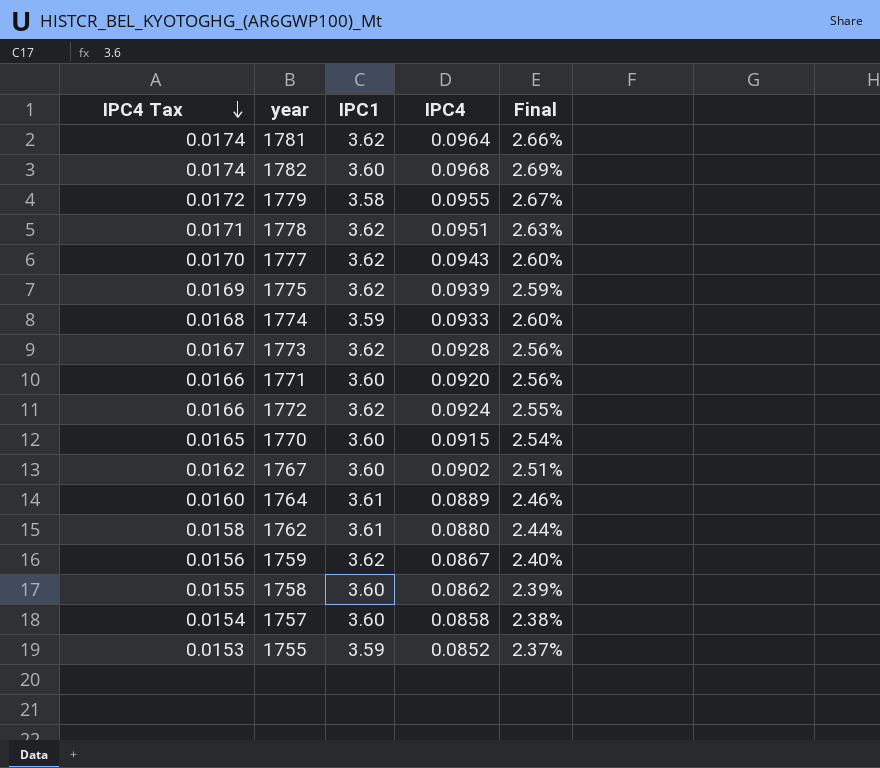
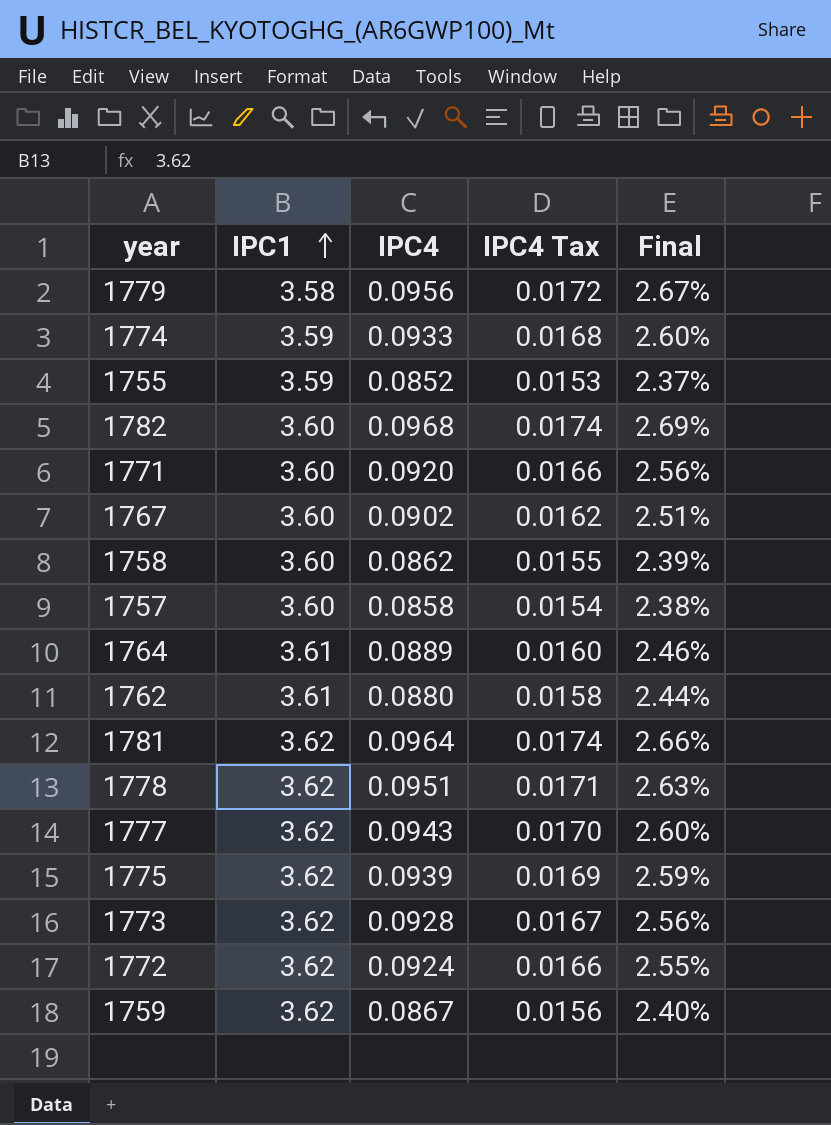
row order: IPC4 Tax descending -> IPC1 ascending
column IPC4 Tax | position: 1 -> 4
row 1770: 0.0165 | 3.60 | 0.0915 | 2.54% -> none
1779 | IPC4: 0.0955 -> 0.0956

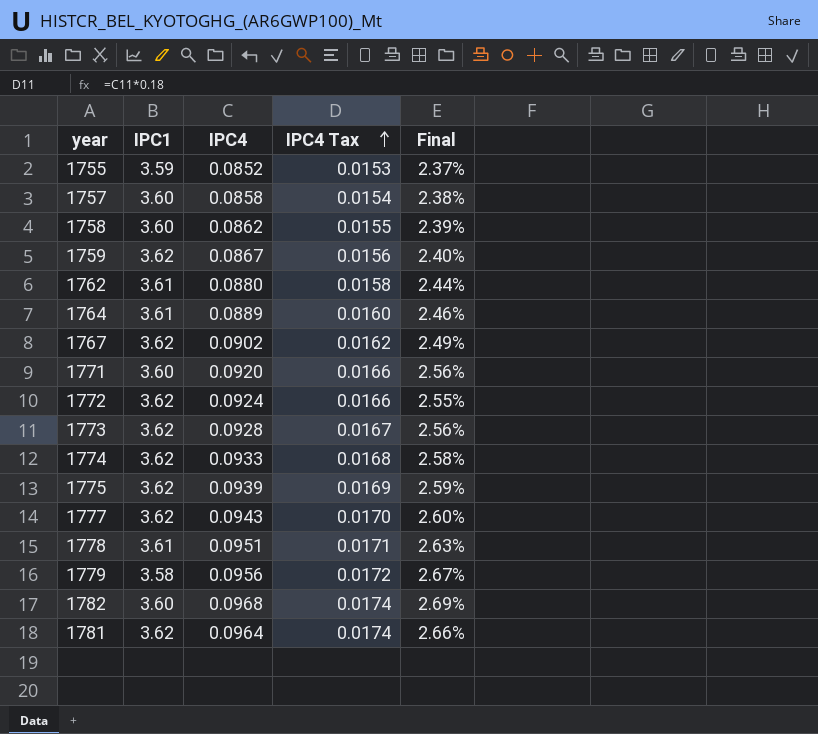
row order: IPC1 ascending -> IPC4 Tax ascending
1767 | IPC1: 3.60 -> 3.62
1767 | Final: 2.51% -> 2.49%
1774 | IPC1: 3.59 -> 3.62
1774 | Final: 2.60% -> 2.58%
1778 | IPC1: 3.62 -> 3.61

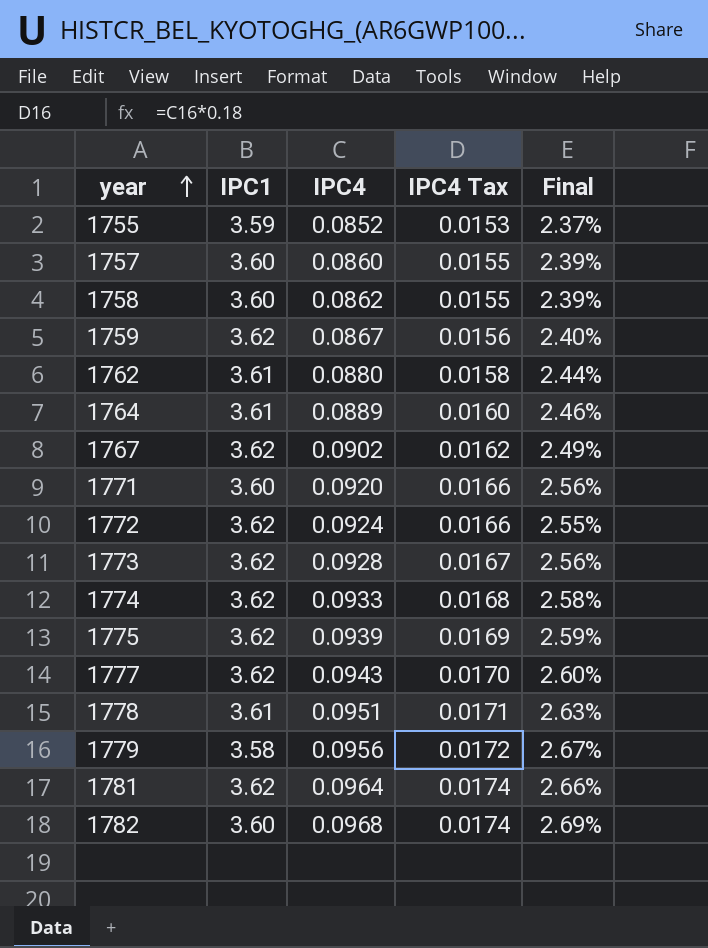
row order: IPC4 Tax ascending -> year ascending
1757 | IPC4: 0.0858 -> 0.0860
1757 | IPC4 Tax: 0.0154 -> 0.0155
1757 | Final: 2.38% -> 2.39%

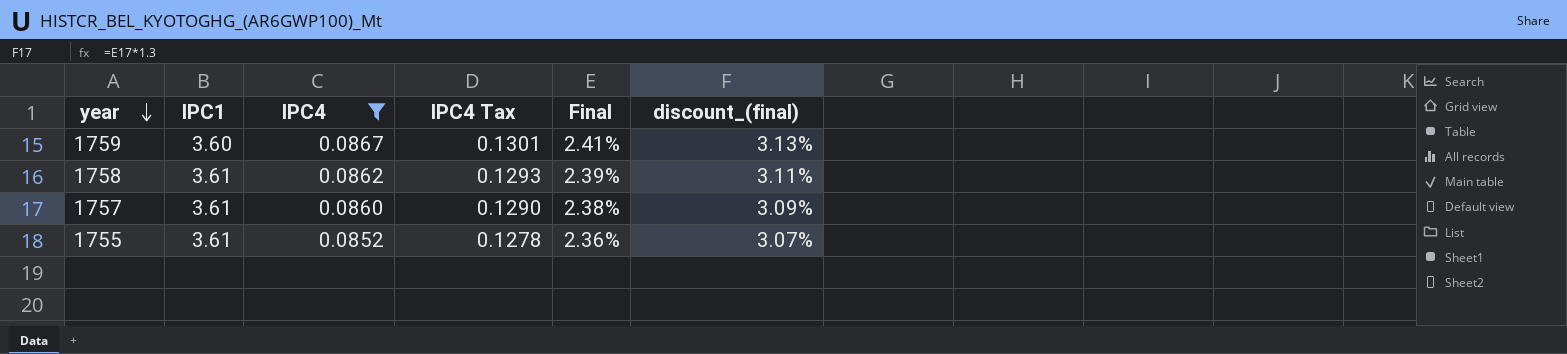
filter: none -> IPC4 <= 0.0867
row order: year ascending -> year descending
column IPC4 Tax | formula: [IPC4] * 0.18 -> [IPC4] * 1.5
column discount_(final) | formula: none -> [Final] * 1.3
1759 | IPC1: 3.62 -> 3.60
1759 | Final: 2.40% -> 2.41%
1758 | IPC1: 3.60 -> 3.61
1757 | IPC1: 3.60 -> 3.61
1757 | Final: 2.39% -> 2.38%
1755 | IPC1: 3.59 -> 3.61
1755 | Final: 2.37% -> 2.36%

